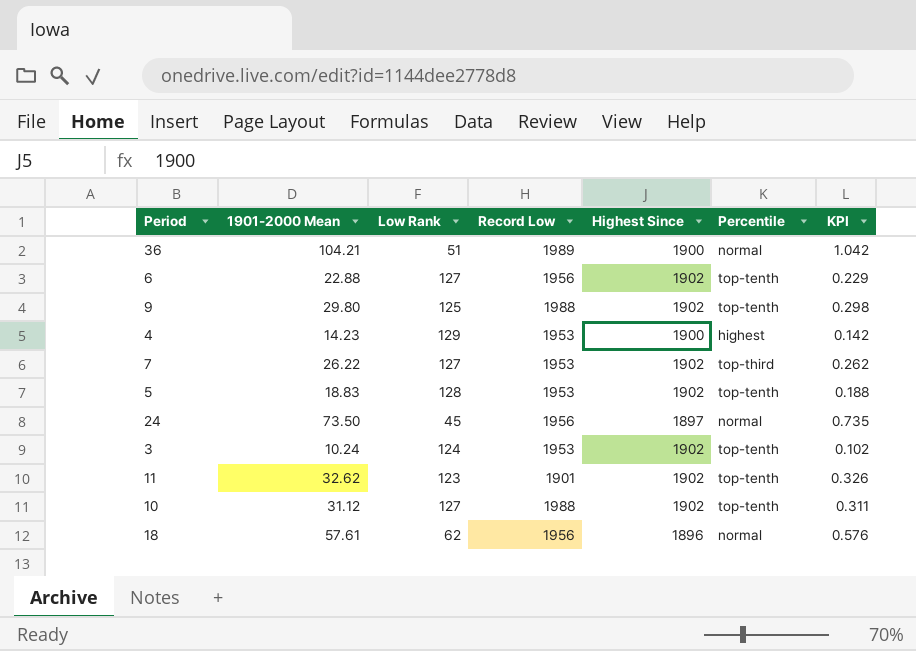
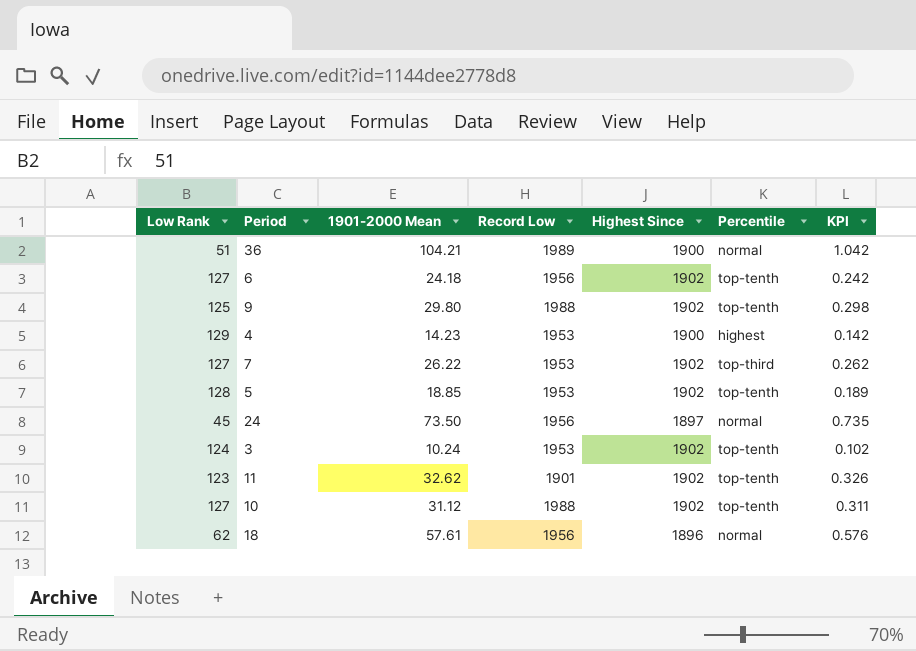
column Low Rank | position: 3 -> 1
6 | 1901-2000 Mean: 22.88 -> 24.18
6 | KPI: 0.229 -> 0.242
5 | 1901-2000 Mean: 18.83 -> 18.85
5 | KPI: 0.188 -> 0.189

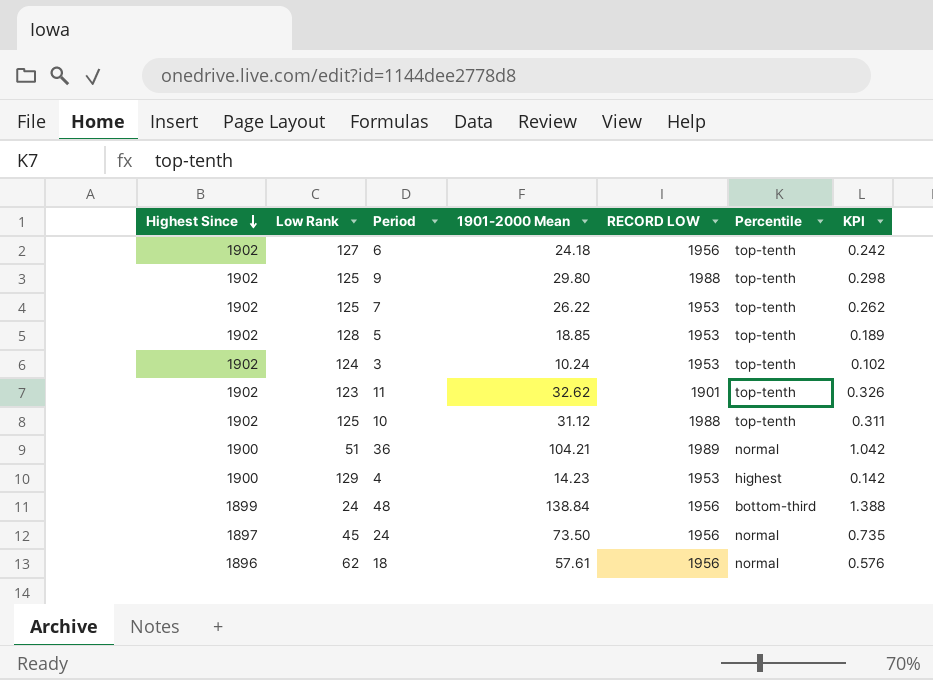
row order: none -> Highest Since descending
column Highest Since | position: 5 -> 1
column name: Record Low -> RECORD LOW
7 | Low Rank: 127 -> 125
7 | Percentile: top-third -> top-tenth
10 | Low Rank: 127 -> 125
row 48: none -> 1899 | 24 | 138.84 | 1956 | bottom-third | 1.388

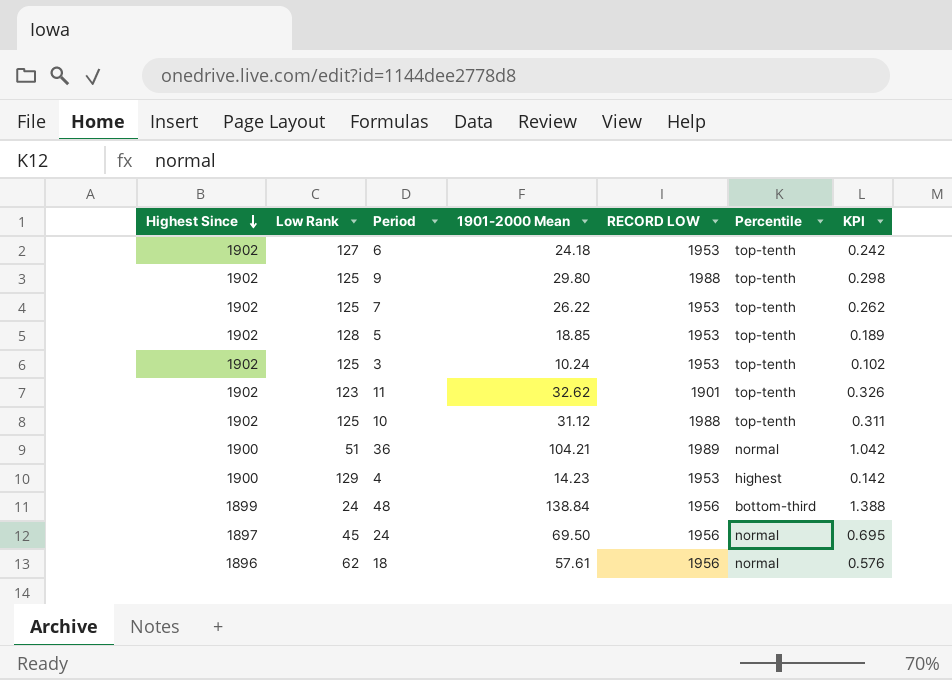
6 | RECORD LOW: 1956 -> 1953
3 | Low Rank: 124 -> 125
24 | 1901-2000 Mean: 73.50 -> 69.50
24 | KPI: 0.735 -> 0.695

